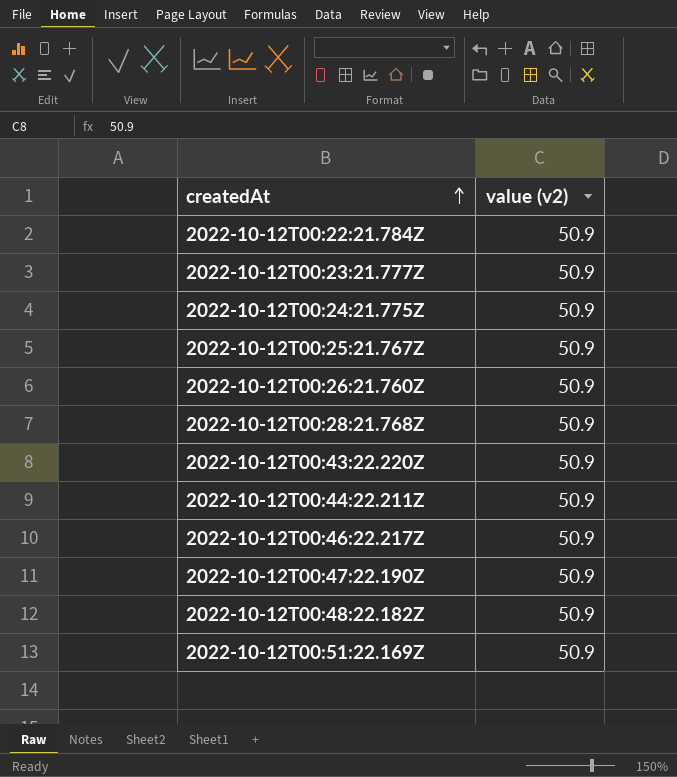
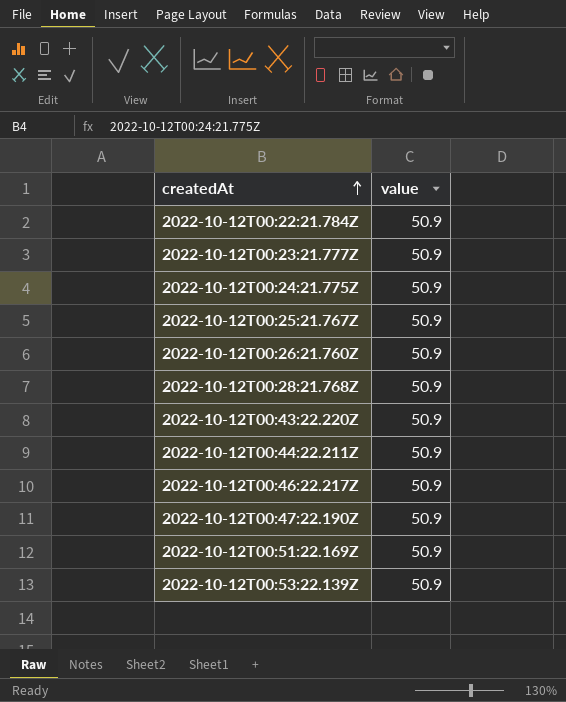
column name: value (v2) -> value
row 2022-10-12T00:48:22.182Z: 50.9 -> none
row 2022-10-12T00:53:22.139Z: none -> 50.9

